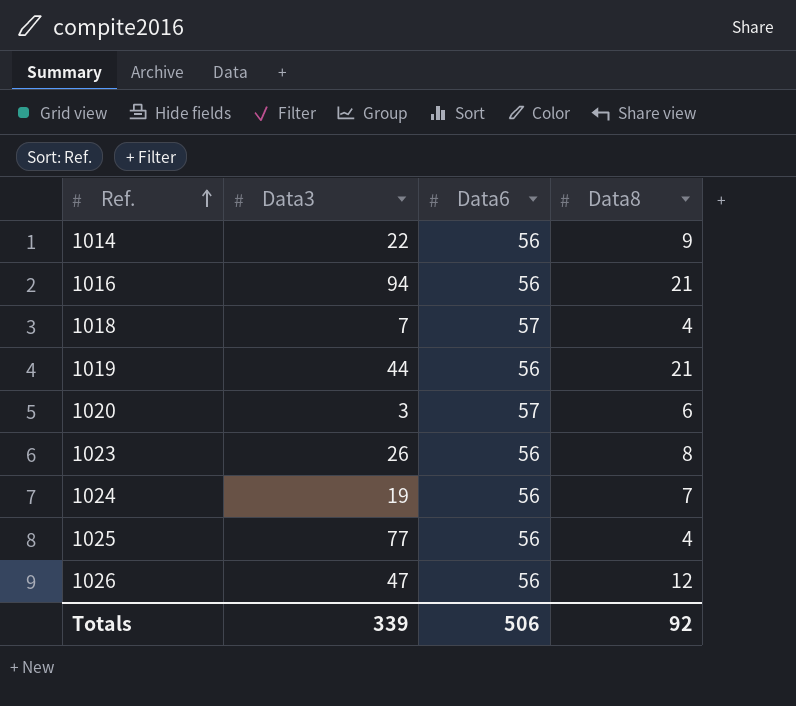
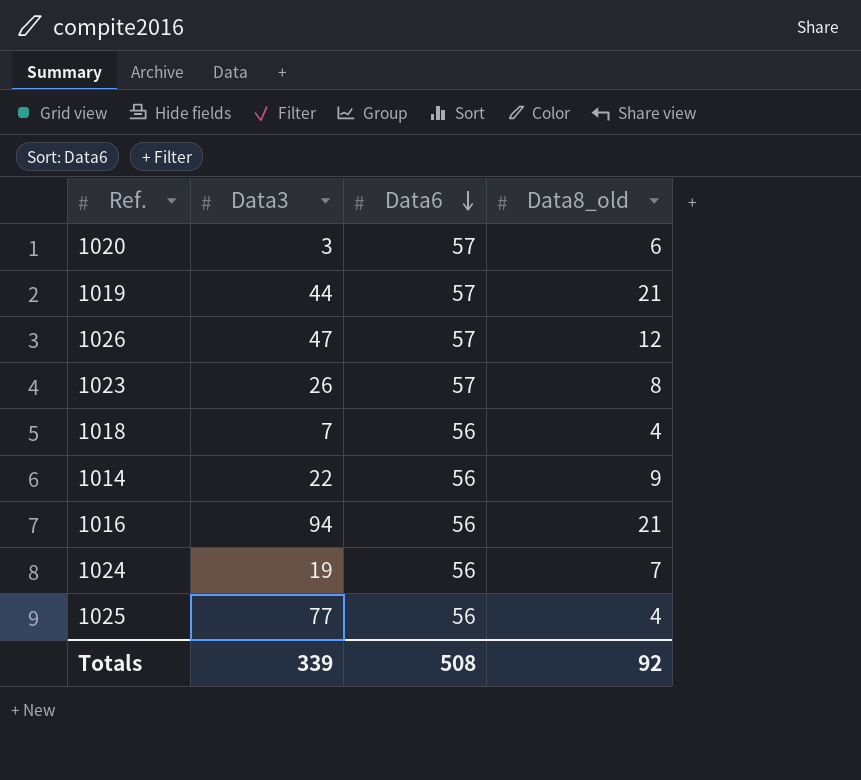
row order: Ref. ascending -> Data6 descending
column name: Data8 -> Data8_old
1019 | Data6: 56 -> 57
1026 | Data6: 56 -> 57
1023 | Data6: 56 -> 57
1018 | Data6: 57 -> 56
Totals | Data6: 506 -> 508

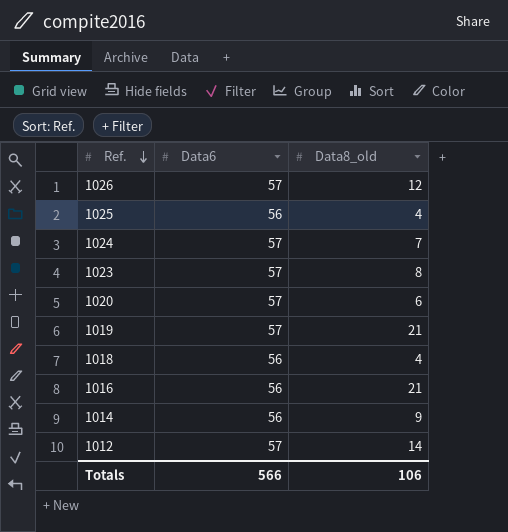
row order: Data6 descending -> Ref. descending
column Data3 | position: 2 -> none
1024 | Data6: 56 -> 57
row 1012: none -> 57 | 14
Totals | Data6: 508 -> 566
Totals | Data8_old: 92 -> 106

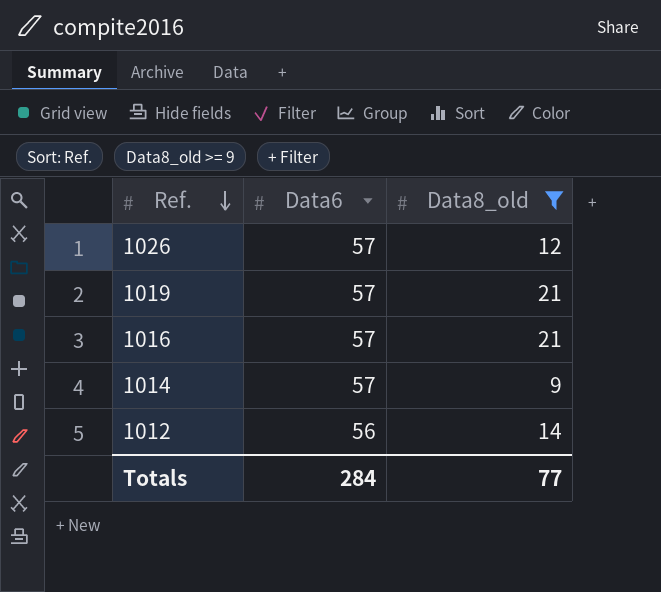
filter: none -> Data8_old >= 9
1016 | Data6: 56 -> 57
1014 | Data6: 56 -> 57
1012 | Data6: 57 -> 56
Totals | Data6: 566 -> 284
Totals | Data8_old: 106 -> 77

